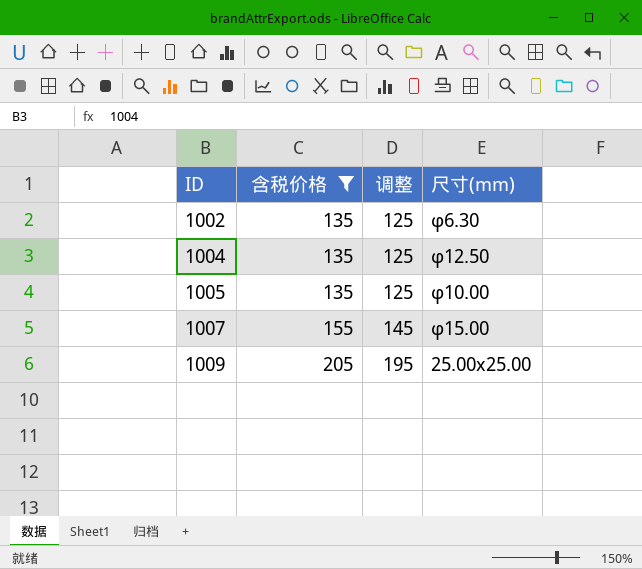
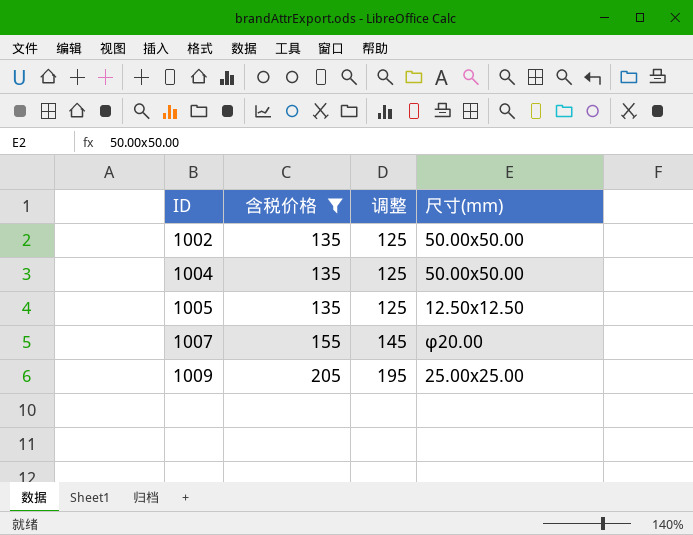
1002 | 尺寸(mm): φ6.30 -> 50.00x50.00
1004 | 尺寸(mm): φ12.50 -> 50.00x50.00
1005 | 尺寸(mm): φ10.00 -> 12.50x12.50
1007 | 尺寸(mm): φ15.00 -> φ20.00

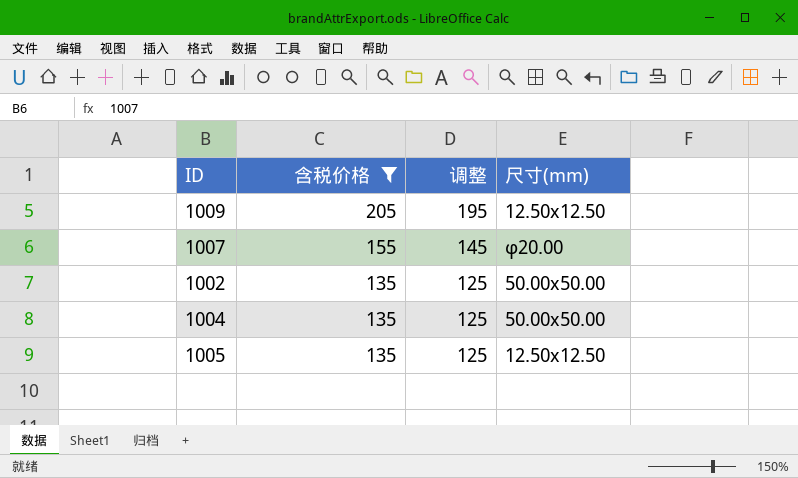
row order: ID ascending -> 含税价格 descending
1009 | 尺寸(mm): 25.00x25.00 -> 12.50x12.50

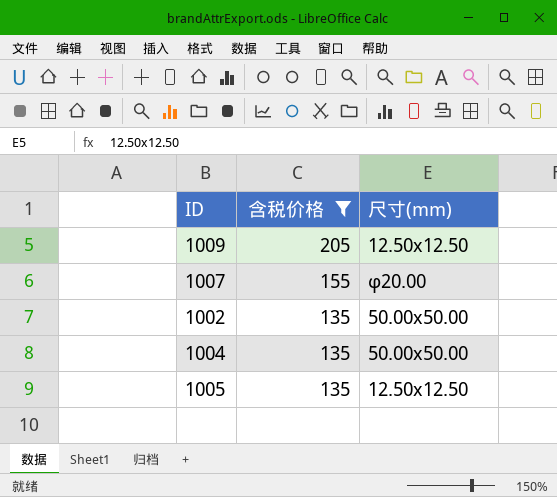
column 调整 | formula: [含税价格] - 10 -> none

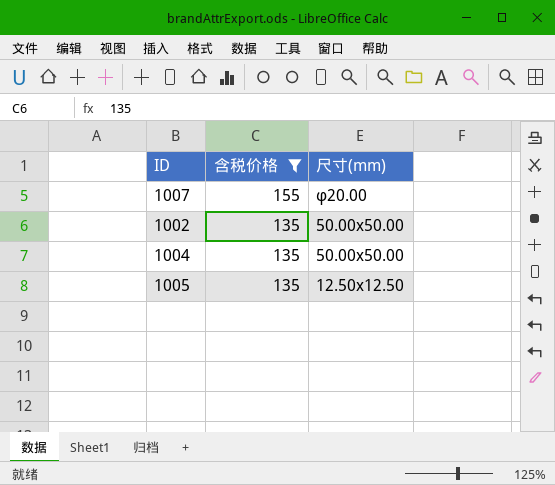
row 1009: 205 | 12.50x12.50 -> none

